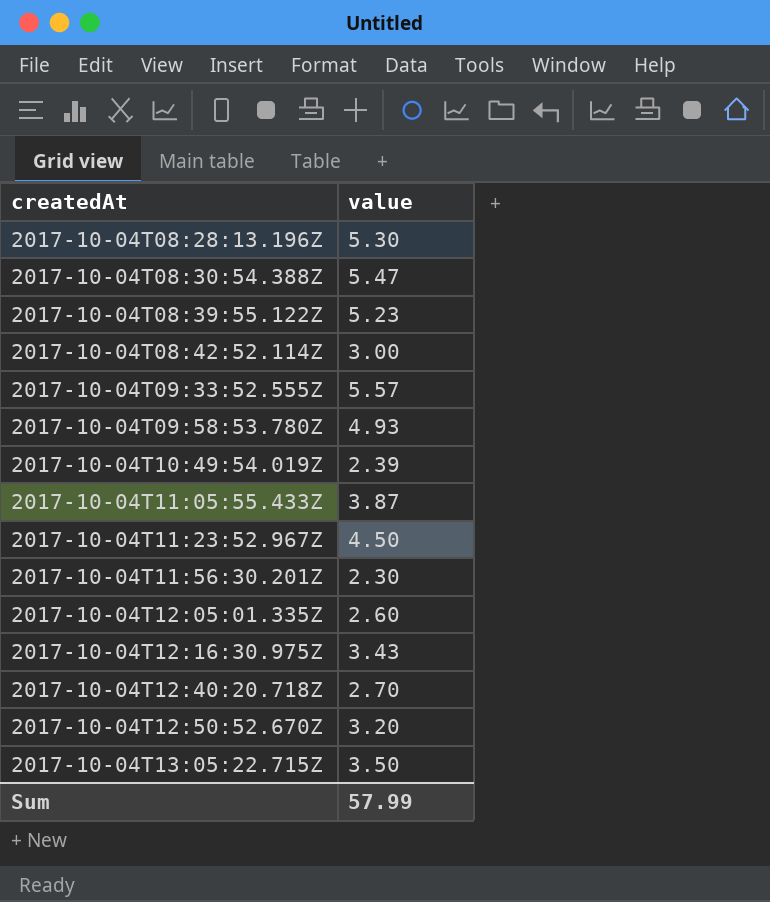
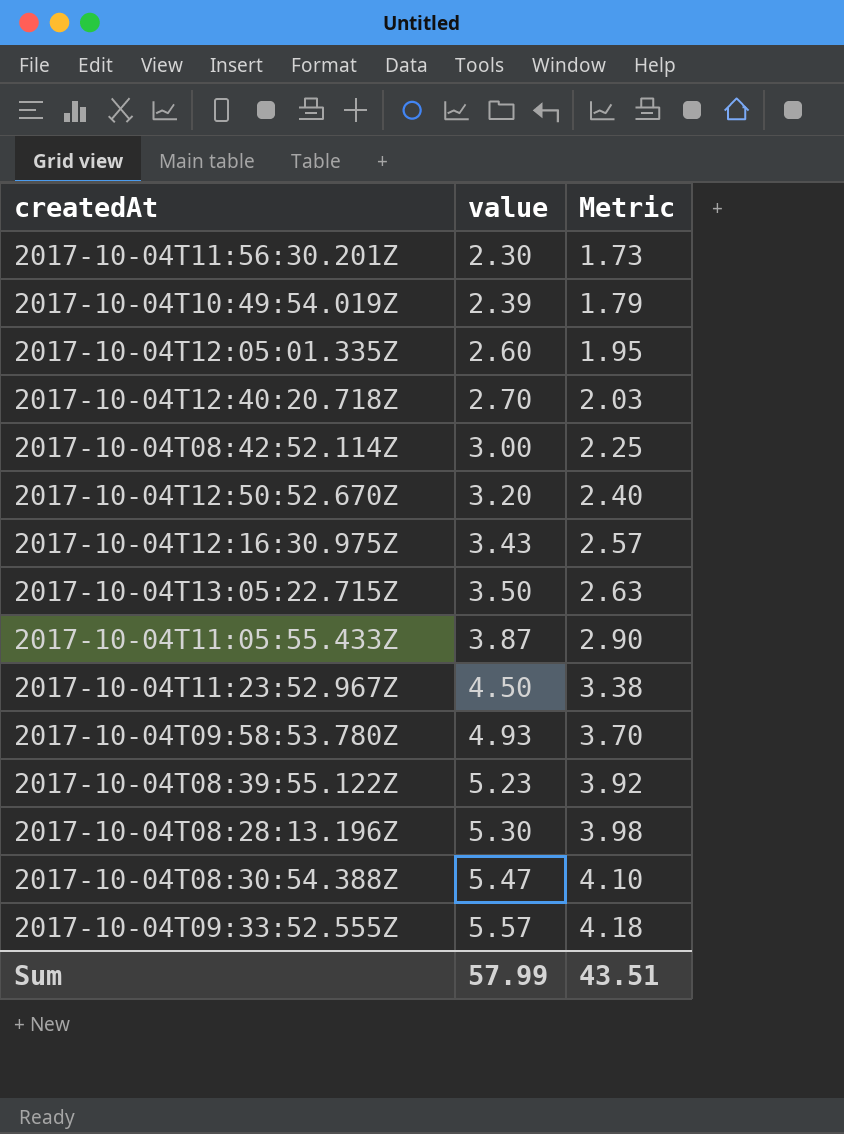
row order: createdAt ascending -> value ascending
column Metric | formula: none -> [value] * 0.75

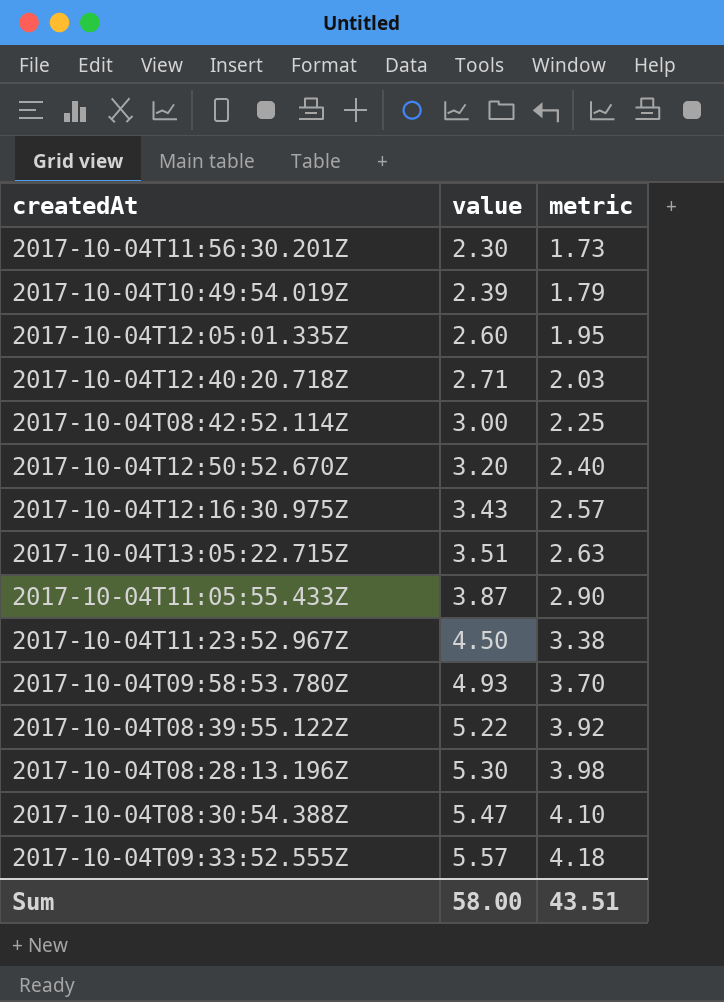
column name: Metric -> metric
2017-10-04T12:40:20.718Z | value: 2.70 -> 2.71
2017-10-04T13:05:22.715Z | value: 3.50 -> 3.51
2017-10-04T08:39:55.122Z | value: 5.23 -> 5.22
Sum | value: 57.99 -> 58.00

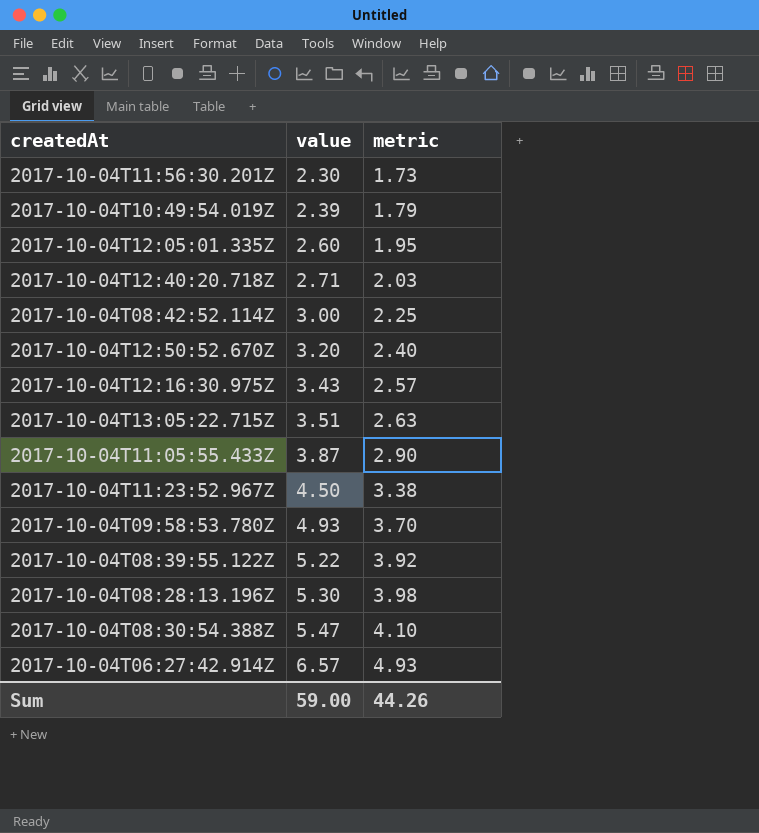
row 2017-10-04T09:33:52.555Z: 5.57 | 4.18 -> none
row 2017-10-04T06:27:42.914Z: none -> 6.57 | 4.93
Sum | value: 58.00 -> 59.00
Sum | metric: 43.51 -> 44.26

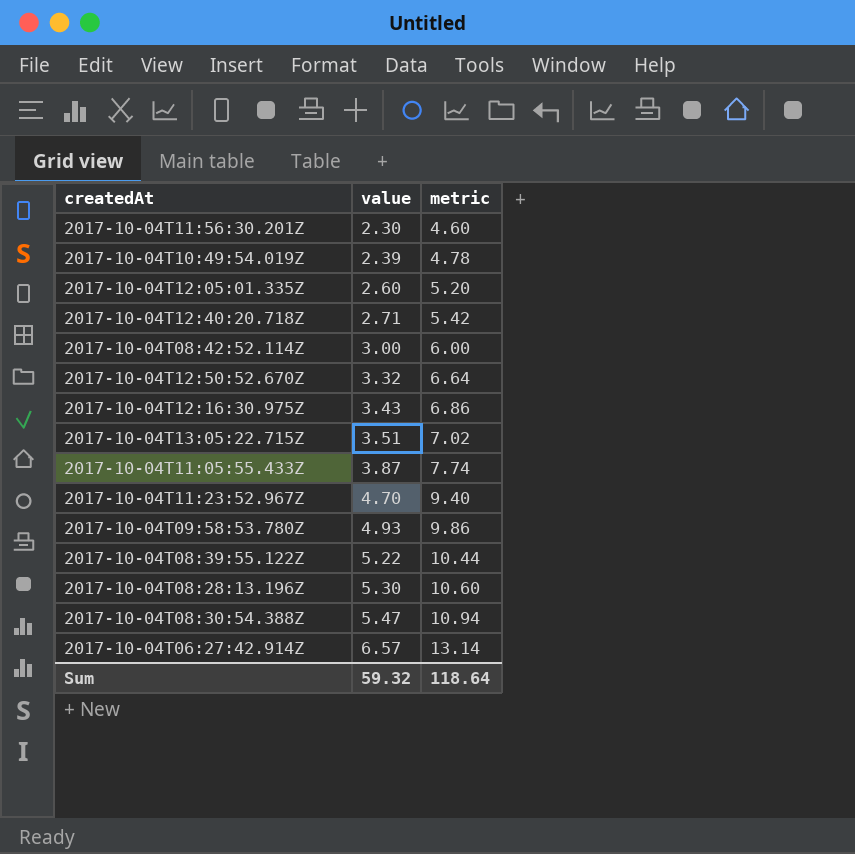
column metric | formula: [value] * 0.75 -> [value] * 2
2017-10-04T12:50:52.670Z | value: 3.20 -> 3.32
2017-10-04T11:23:52.967Z | value: 4.50 -> 4.70
Sum | value: 59.00 -> 59.32
Sum | metric: 44.26 -> 118.64

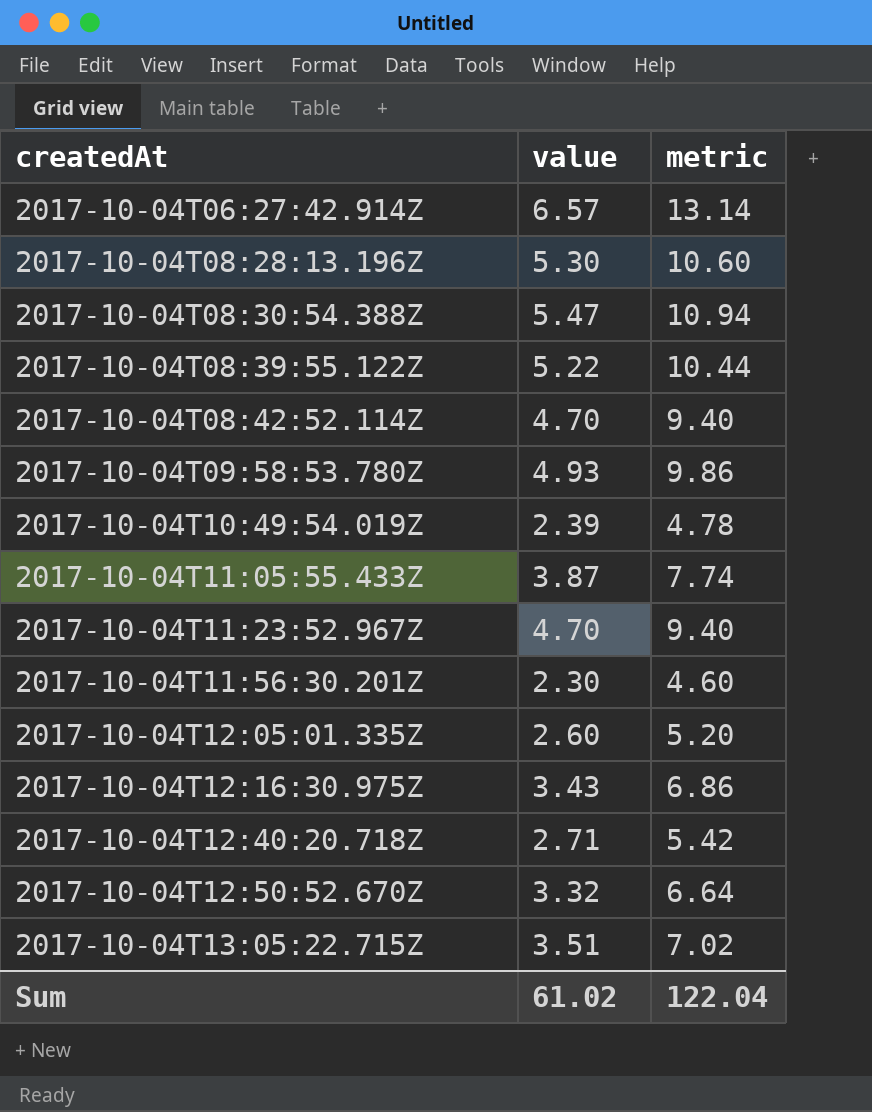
row order: value ascending -> createdAt ascending
2017-10-04T08:42:52.114Z | value: 3.00 -> 4.70
2017-10-04T08:42:52.114Z | metric: 6.00 -> 9.40
Sum | value: 59.32 -> 61.02
Sum | metric: 118.64 -> 122.04

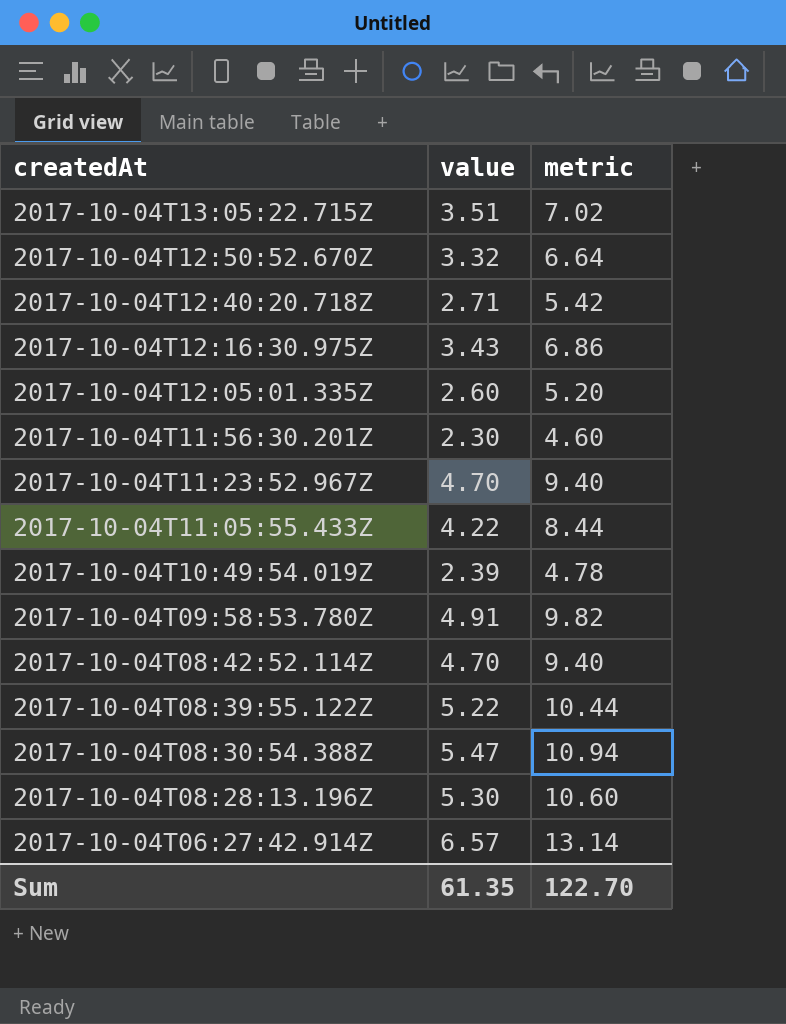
row order: createdAt ascending -> createdAt descending
2017-10-04T11:05:55.433Z | value: 3.87 -> 4.22
2017-10-04T11:05:55.433Z | metric: 7.74 -> 8.44
2017-10-04T09:58:53.780Z | value: 4.93 -> 4.91
2017-10-04T09:58:53.780Z | metric: 9.86 -> 9.82
Sum | value: 61.02 -> 61.35
Sum | metric: 122.04 -> 122.70

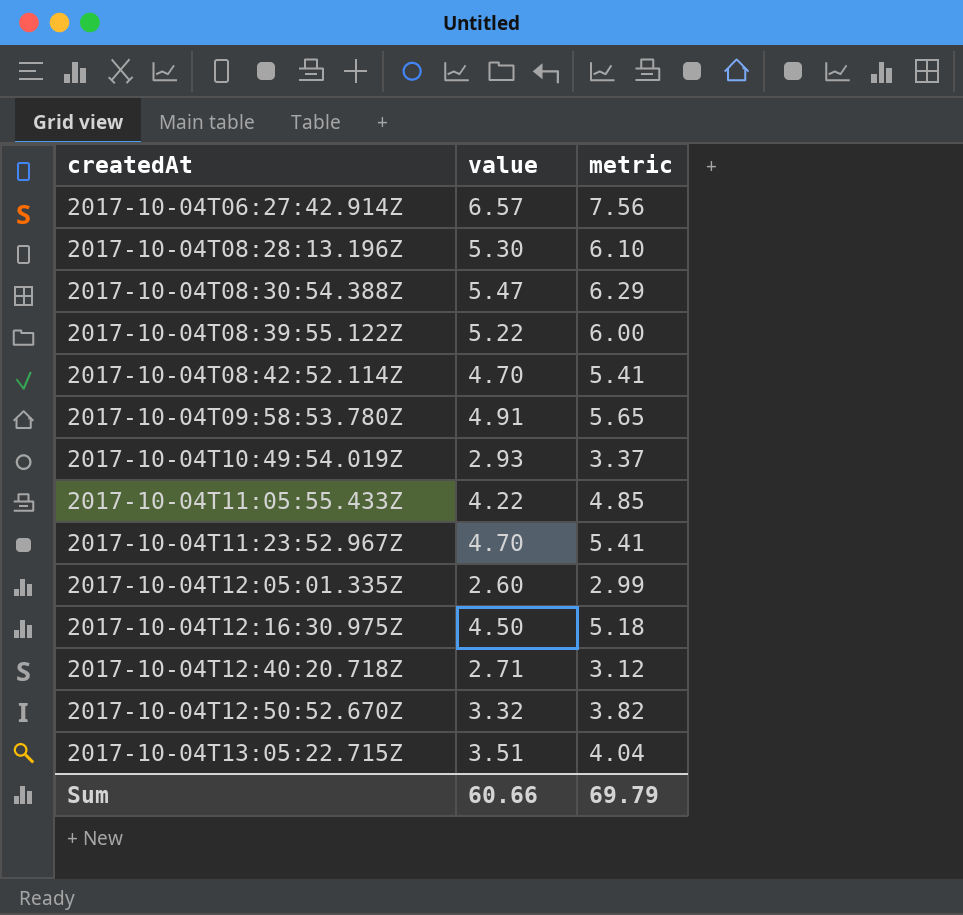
row order: createdAt descending -> createdAt ascending
column metric | formula: [value] * 2 -> [value] * 1.15
row 2017-10-04T11:56:30.201Z: 2.30 | 4.60 -> none
2017-10-04T10:49:54.019Z | value: 2.39 -> 2.93
2017-10-04T12:16:30.975Z | value: 3.43 -> 4.50
Sum | value: 61.35 -> 60.66
Sum | metric: 122.70 -> 69.79

